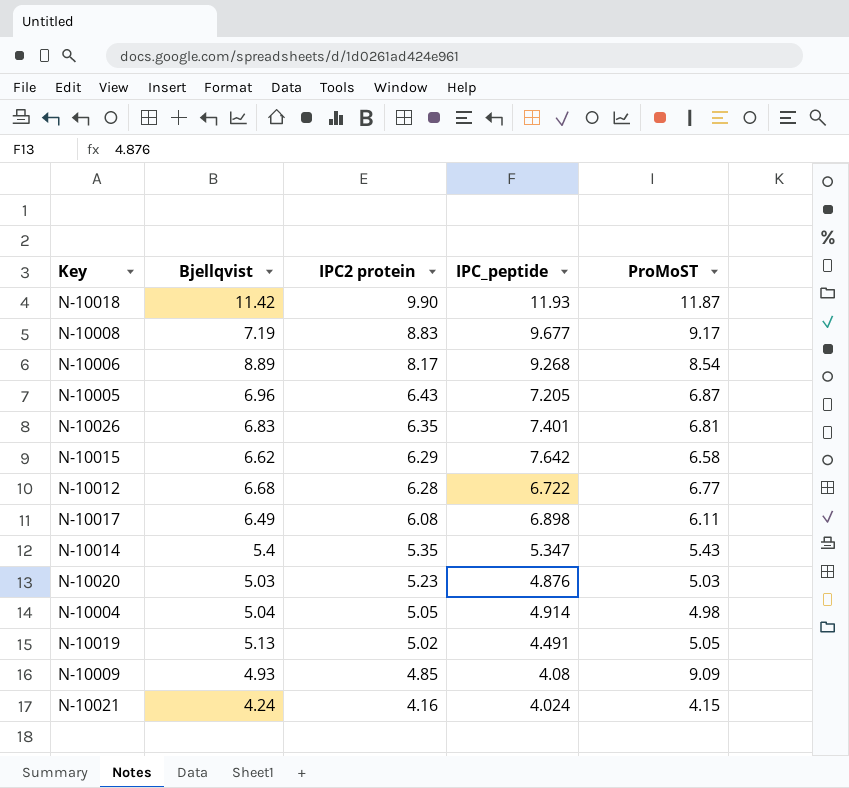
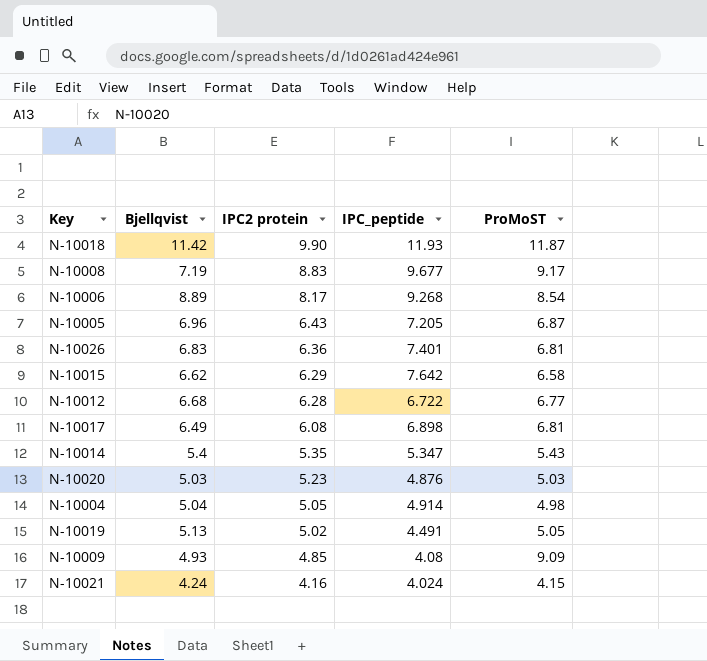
N-10026 | IPC2 protein: 6.35 -> 6.36
N-10017 | ProMoST: 6.11 -> 6.81

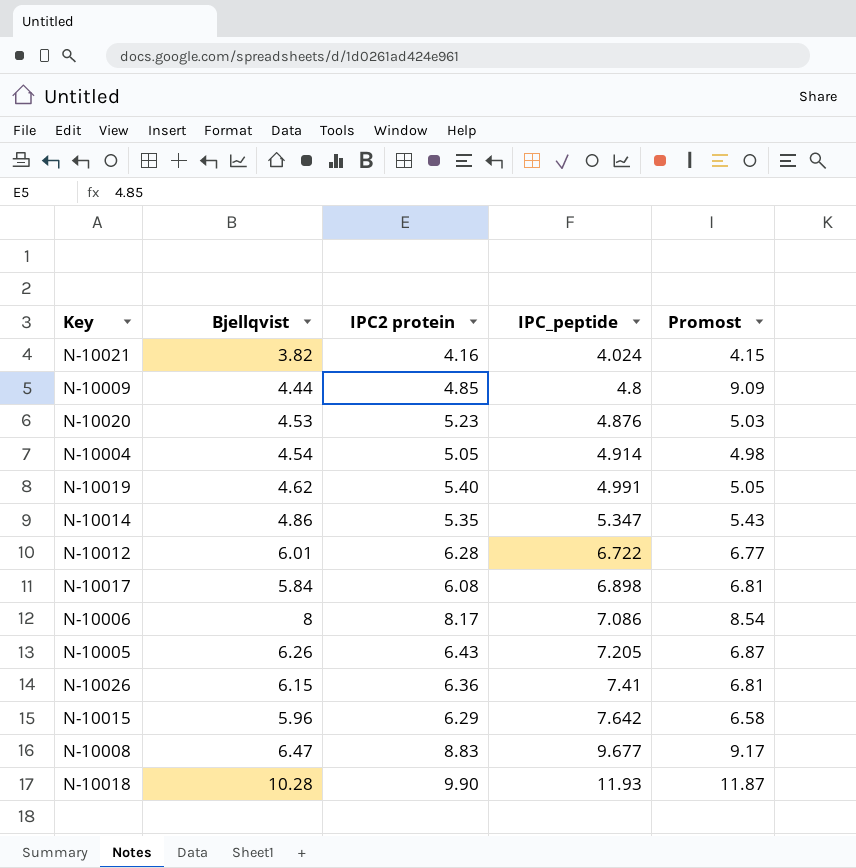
row order: IPC2 protein descending -> IPC_peptide ascending
column name: ProMoST -> Promost
N-10021 | Bjellqvist: 4.24 -> 3.82
N-10009 | Bjellqvist: 4.93 -> 4.44
N-10009 | IPC_peptide: 4.08 -> 4.8
N-10020 | Bjellqvist: 5.03 -> 4.53
N-10004 | Bjellqvist: 5.04 -> 4.54
N-10019 | Bjellqvist: 5.13 -> 4.62
N-10019 | IPC2 protein: 5.02 -> 5.40
N-10019 | IPC_peptide: 4.491 -> 4.991
N-10014 | Bjellqvist: 5.4 -> 4.86
N-10012 | Bjellqvist: 6.68 -> 6.01
N-10017 | Bjellqvist: 6.49 -> 5.84
N-10006 | Bjellqvist: 8.89 -> 8
N-10006 | IPC_peptide: 9.268 -> 7.086
N-10005 | Bjellqvist: 6.96 -> 6.26
N-10026 | Bjellqvist: 6.83 -> 6.15
N-10026 | IPC_peptide: 7.401 -> 7.41
N-10015 | Bjellqvist: 6.62 -> 5.96
N-10008 | Bjellqvist: 7.19 -> 6.47
N-10018 | Bjellqvist: 11.42 -> 10.28

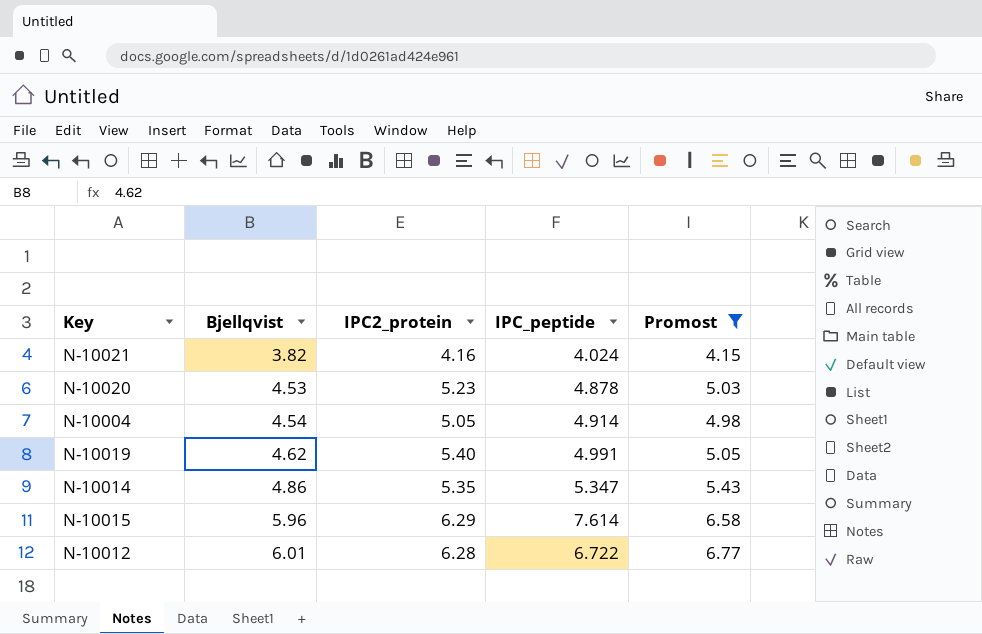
filter: none -> Promost <= 6.77
row order: IPC_peptide ascending -> Bjellqvist ascending
column name: IPC2 protein -> IPC2_protein
N-10020 | IPC_peptide: 4.876 -> 4.878
N-10015 | IPC_peptide: 7.642 -> 7.614

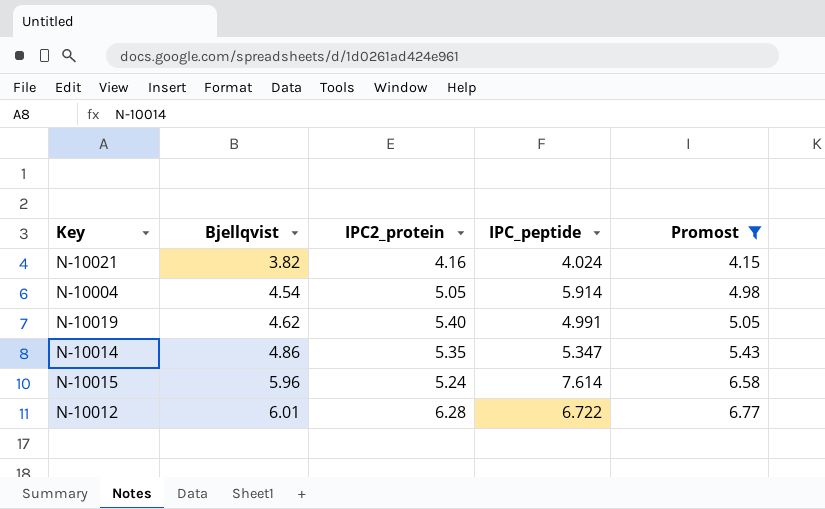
row N-10020: 4.53 | 5.23 | 4.878 | 5.03 -> none
N-10004 | IPC_peptide: 4.914 -> 5.914
N-10015 | IPC2_protein: 6.29 -> 5.24

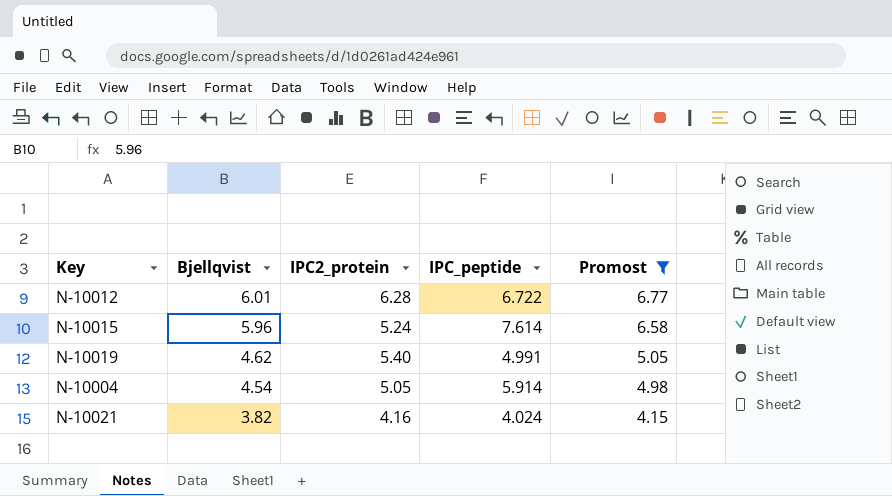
row order: Bjellqvist ascending -> Bjellqvist descending
row N-10014: 4.86 | 5.35 | 5.347 | 5.43 -> none

